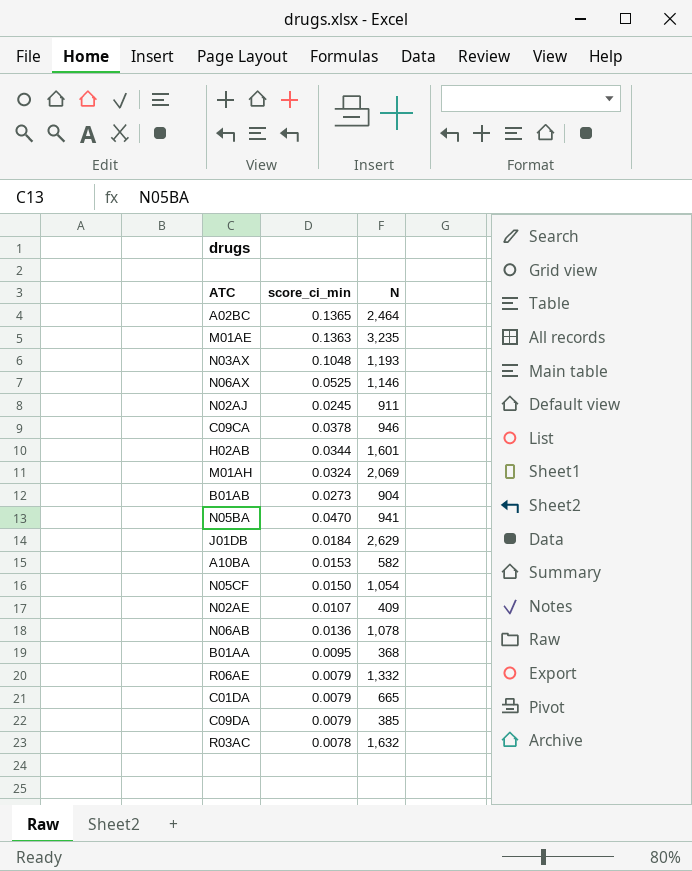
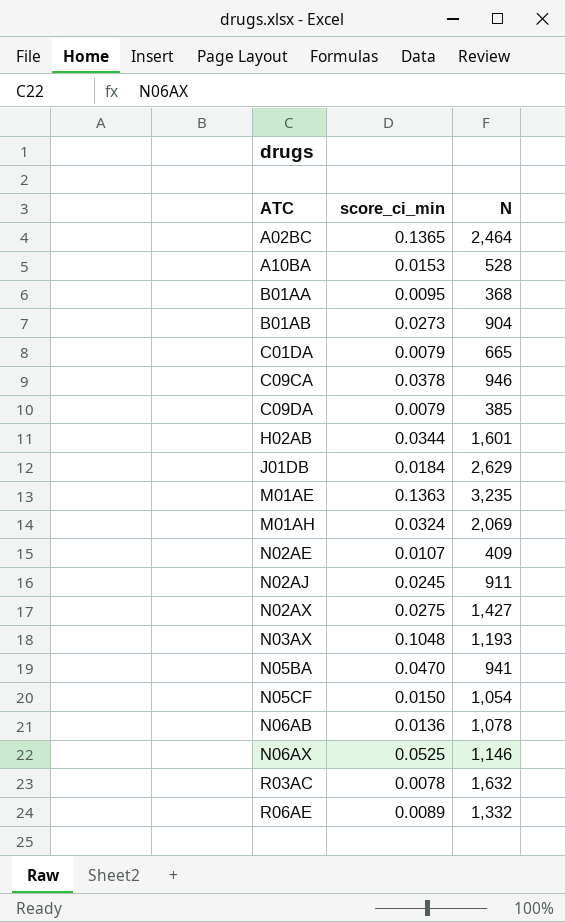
row order: none -> ATC ascending
A10BA | N: 582 -> 528
row N02AX: none -> 0.0275 | 1,427
R06AE | score_ci_min: 0.0079 -> 0.0089

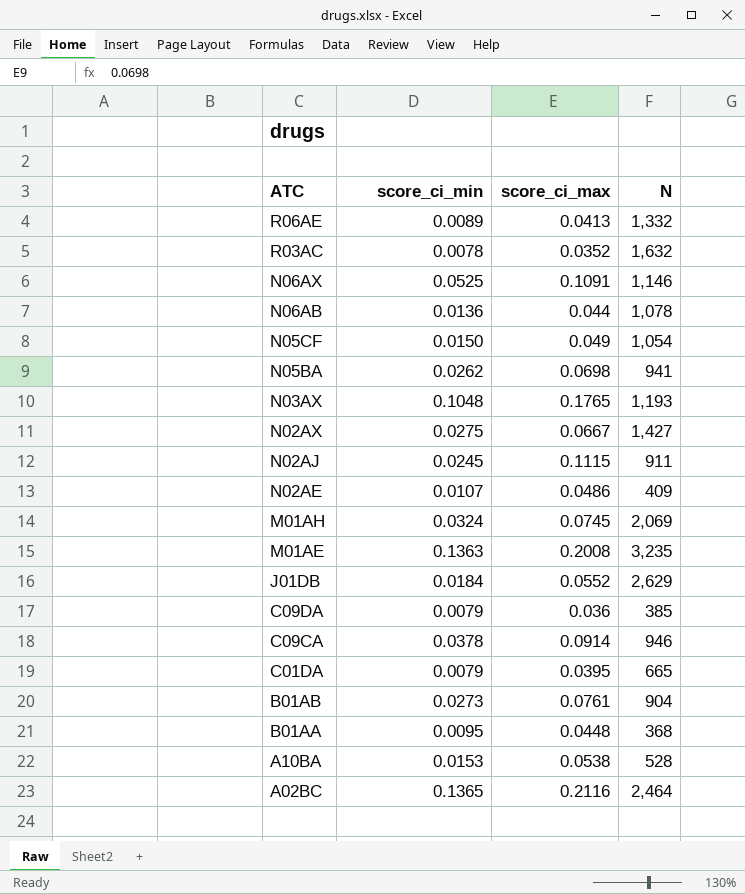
row order: ATC ascending -> ATC descending
column score_ci_max | position: none -> 3
row H02AB: 0.0344 | 1,601 -> none
N05BA | score_ci_min: 0.0470 -> 0.0262

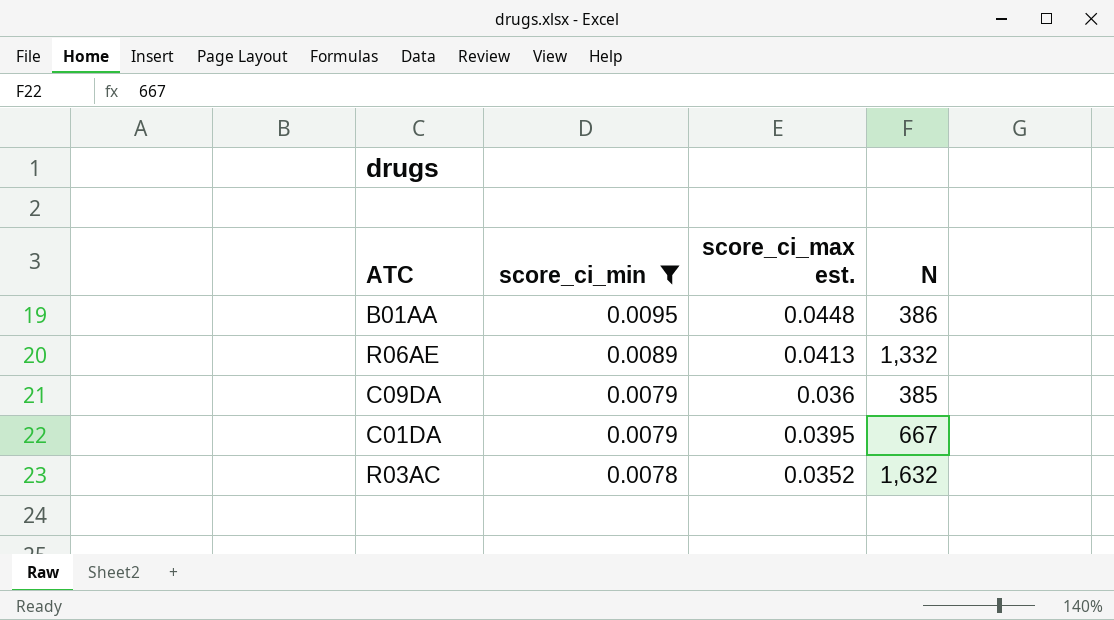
filter: none -> score_ci_min <= 0.0095
row order: ATC descending -> score_ci_min descending
column name: score_ci_max -> score_ci_max est.
B01AA | N: 368 -> 386
C01DA | N: 665 -> 667

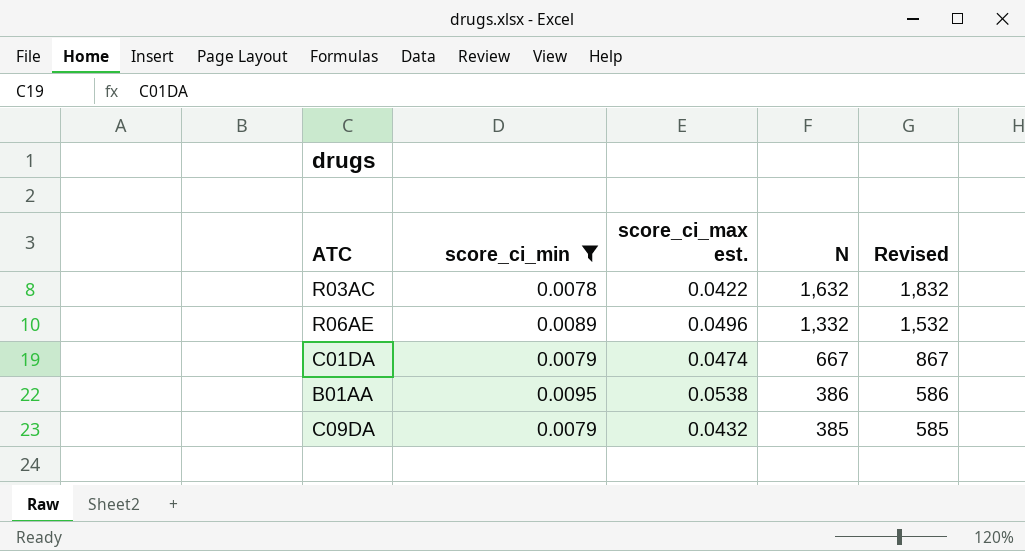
row order: score_ci_min descending -> N descending
column Revised | formula: none -> [N] + 200
R03AC | score_ci_max est.: 0.0352 -> 0.0422
R06AE | score_ci_max est.: 0.0413 -> 0.0496
C01DA | score_ci_max est.: 0.0395 -> 0.0474
B01AA | score_ci_max est.: 0.0448 -> 0.0538
C09DA | score_ci_max est.: 0.036 -> 0.0432

